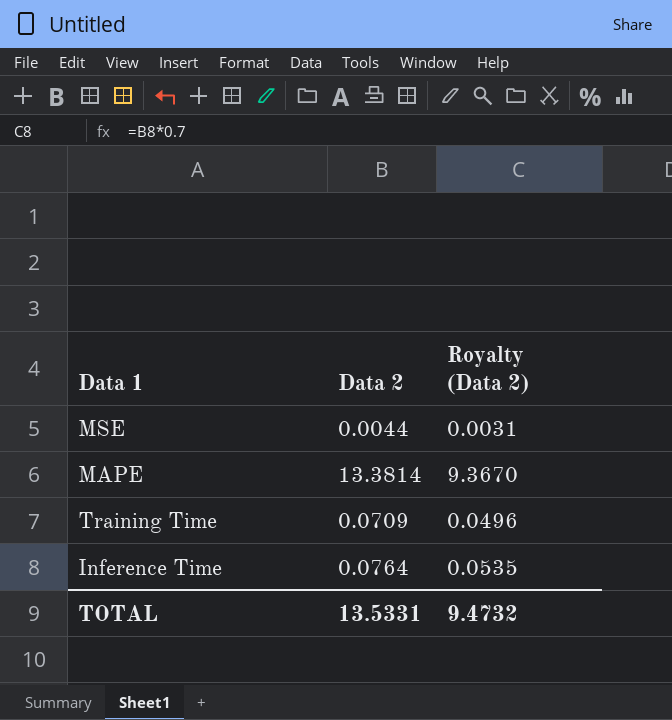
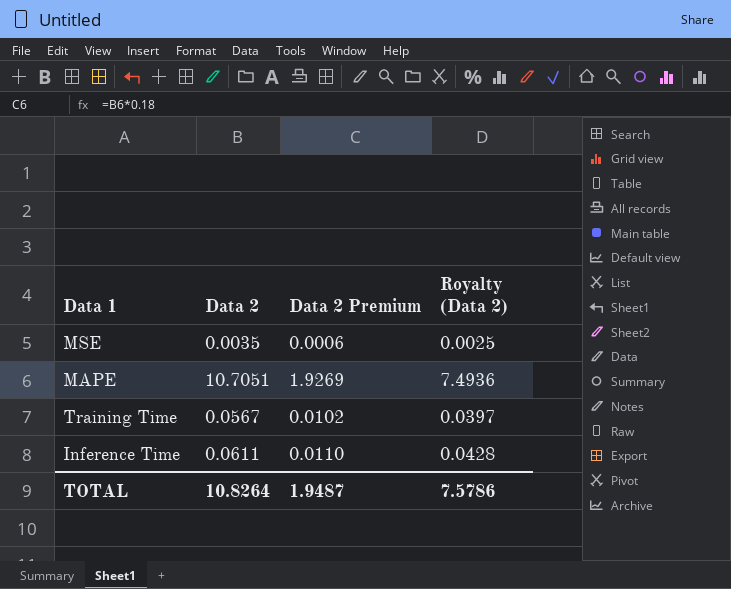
column Data 2 Premium | formula: none -> [Data 2] * 0.18
MSE | Data 2: 0.0044 -> 0.0035
MSE | Royalty (Data 2): 0.0031 -> 0.0025
MAPE | Data 2: 13.3814 -> 10.7051
MAPE | Royalty (Data 2): 9.3670 -> 7.4936
Training Time | Data 2: 0.0709 -> 0.0567
Training Time | Royalty (Data 2): 0.0496 -> 0.0397
Inference Time | Data 2: 0.0764 -> 0.0611
Inference Time | Royalty (Data 2): 0.0535 -> 0.0428
TOTAL | Data 2: 13.5331 -> 10.8264
TOTAL | Royalty (Data 2): 9.4732 -> 7.5786

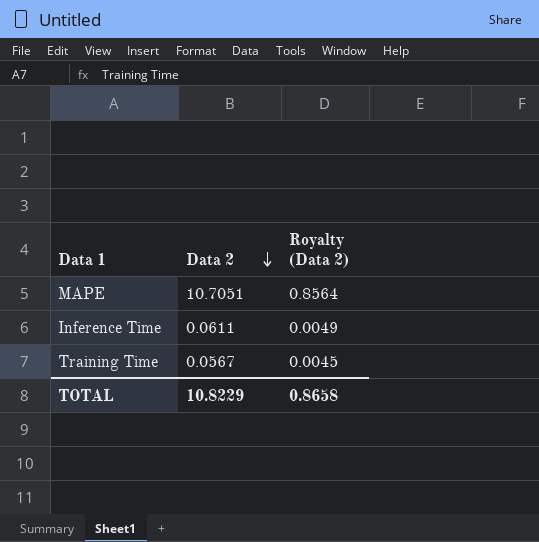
row order: none -> Data 2 descending
column Data 2 Premium | formula: [Data 2] * 0.18 -> none
column Royalty (Data 2) | formula: [Data 2] * 0.7 -> [Data 2] * 0.08
row MSE: 0.0035 | 0.0006 | 0.0025 -> none
TOTAL | Data 2: 10.8264 -> 10.8229
TOTAL | Royalty (Data 2): 7.5786 -> 0.8658

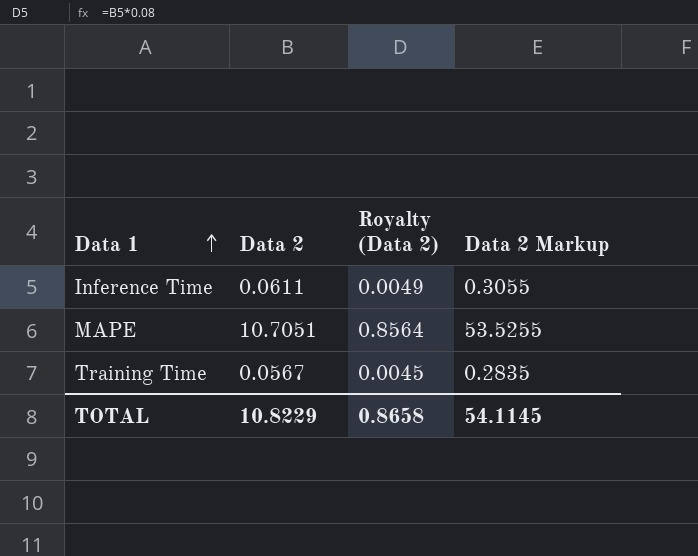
row order: Data 2 descending -> Data 1 ascending
column Data 2 Markup | formula: none -> [Data 2] * 5

